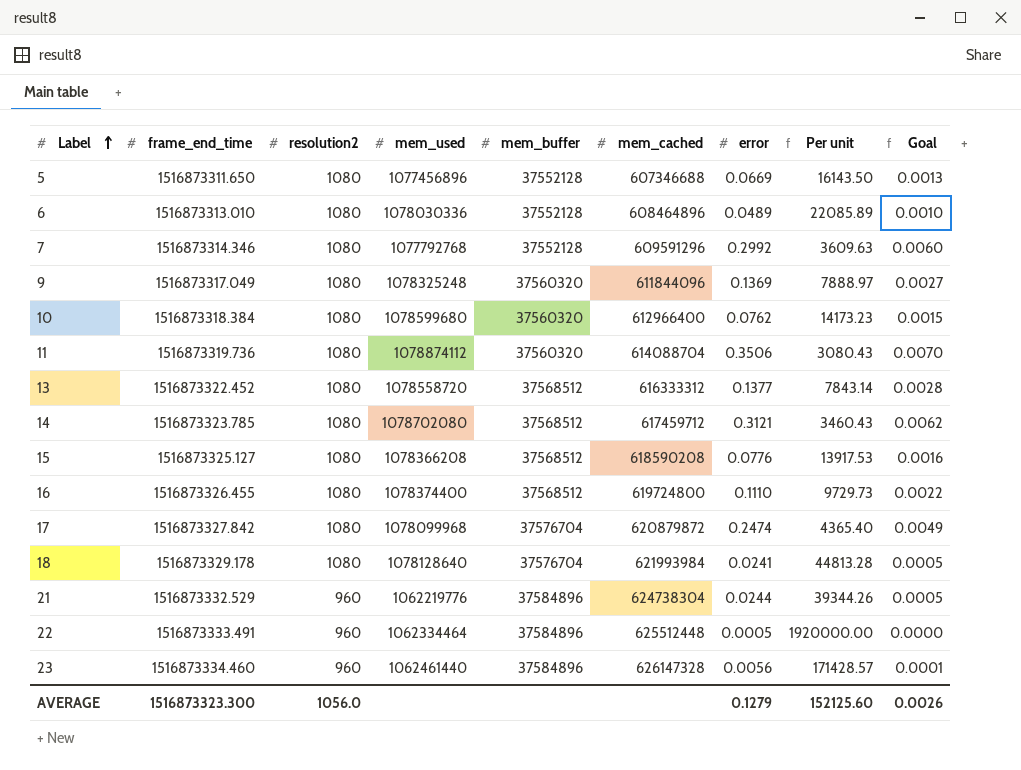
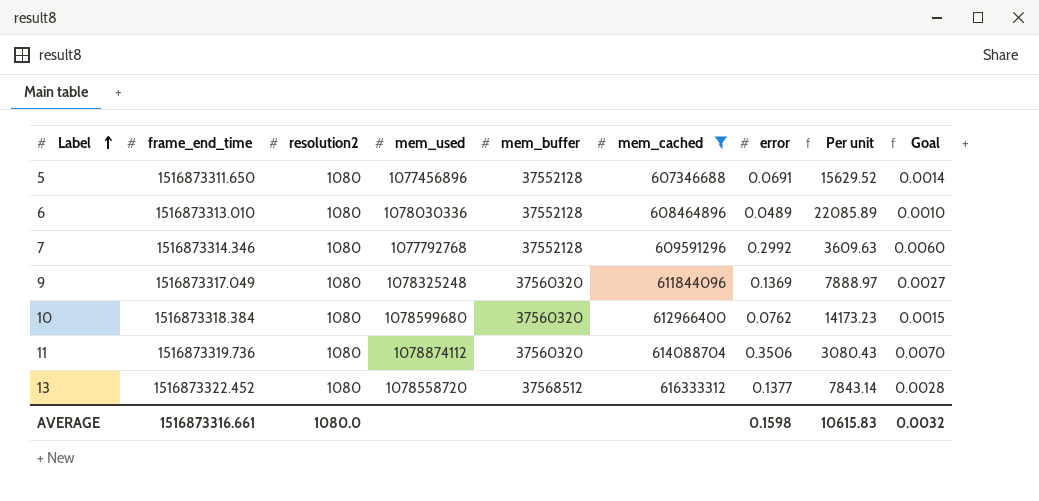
filter: none -> mem_cached <= 616333312
5 | error: 0.0669 -> 0.0691
5 | Per unit: 16143.50 -> 15629.52
5 | Goal: 0.0013 -> 0.0014
AVERAGE | frame_end_time: 1516873323.300 -> 1516873316.661
AVERAGE | resolution2: 1056.0 -> 1080.0
AVERAGE | error: 0.1279 -> 0.1598
AVERAGE | Per unit: 152125.60 -> 10615.83
AVERAGE | Goal: 0.0026 -> 0.0032

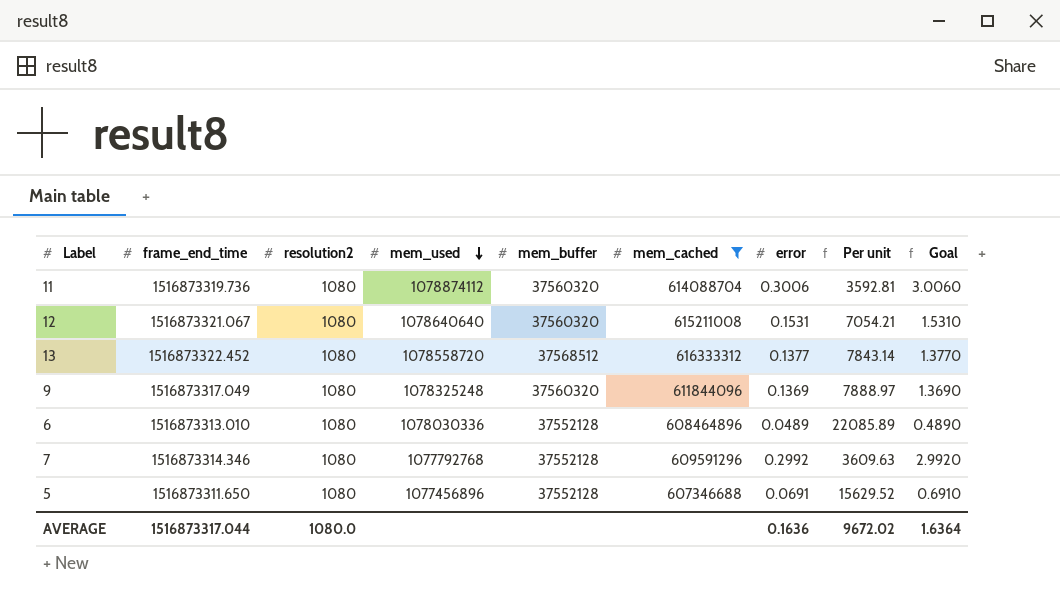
row order: Label ascending -> mem_used descending
column Goal | formula: [error] * 0.02 -> [error] * 10
row 10: 1516873318.384 | 1080 | 1078599680 | 37560320 | 612966400 | 0.0762 | 14173.23 | 0.0015 -> none
11 | error: 0.3506 -> 0.3006
11 | Per unit: 3080.43 -> 3592.81
row 12: none -> 1516873321.067 | 1080 | 1078640640 | 37560320 | 615211008 | 0.1531 | 7054.21 | 1.5310
AVERAGE | frame_end_time: 1516873316.661 -> 1516873317.044
AVERAGE | error: 0.1598 -> 0.1636
AVERAGE | Per unit: 10615.83 -> 9672.02
AVERAGE | Goal: 0.0032 -> 1.6364

